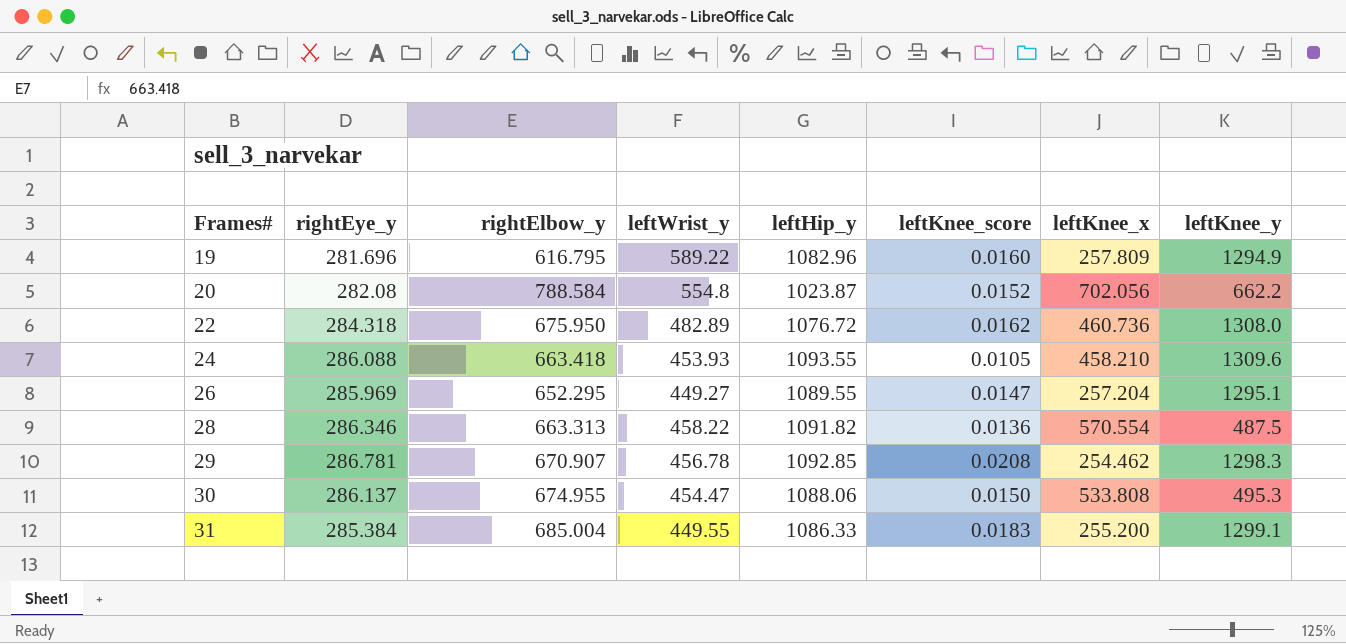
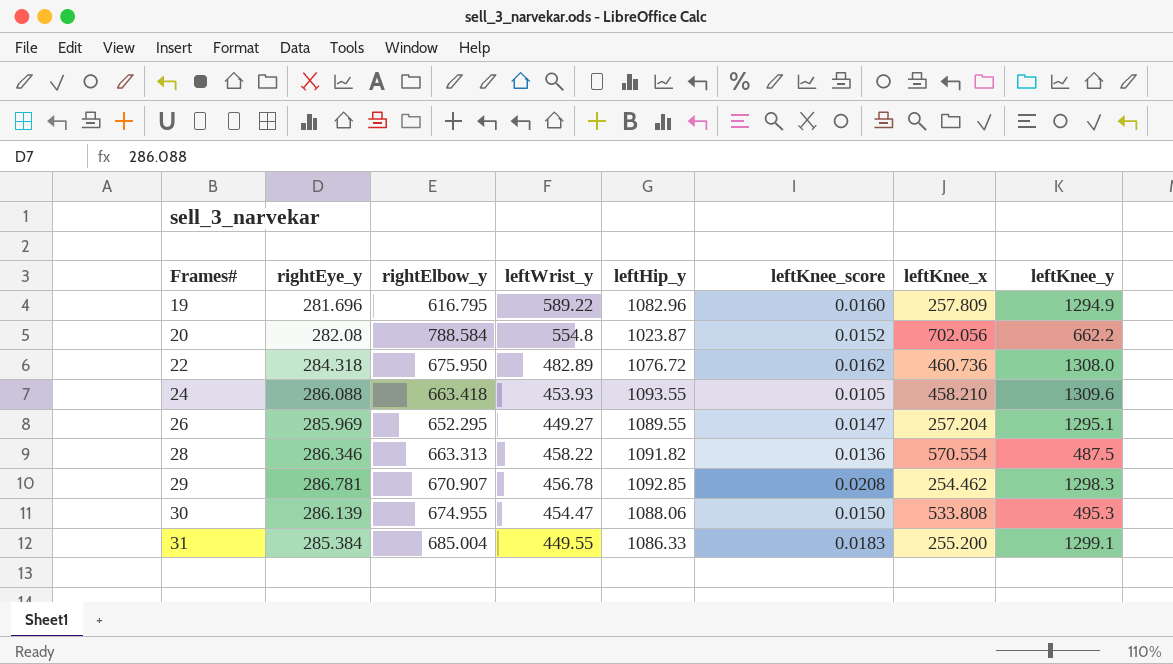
30 | rightEye_y: 286.137 -> 286.139

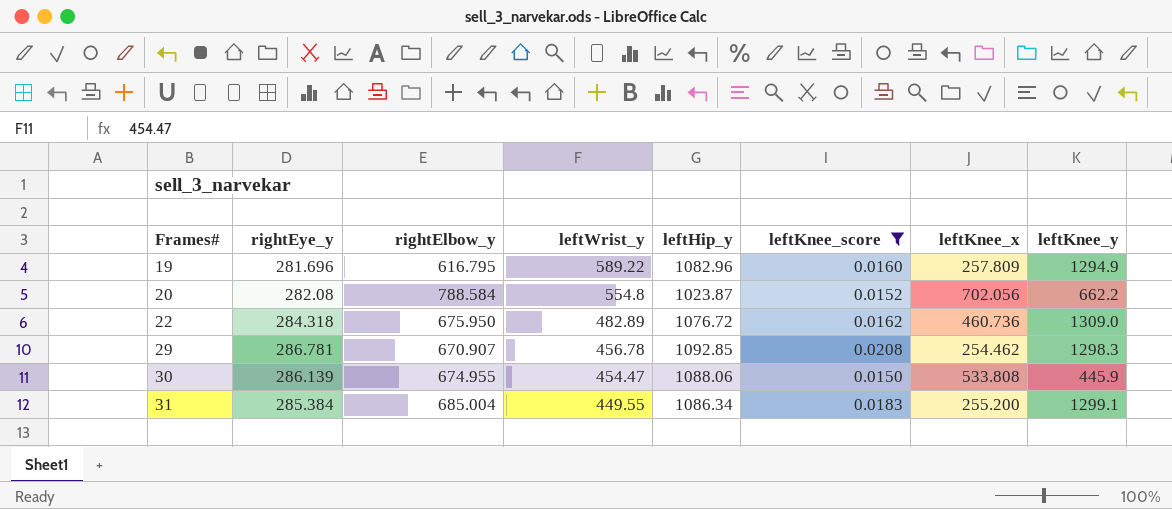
filter: none -> leftKnee_score >= 0.0150
22 | leftKnee_y: 1308.0 -> 1309.0
30 | leftKnee_y: 495.3 -> 445.9
31 | leftHip_y: 1086.33 -> 1086.34

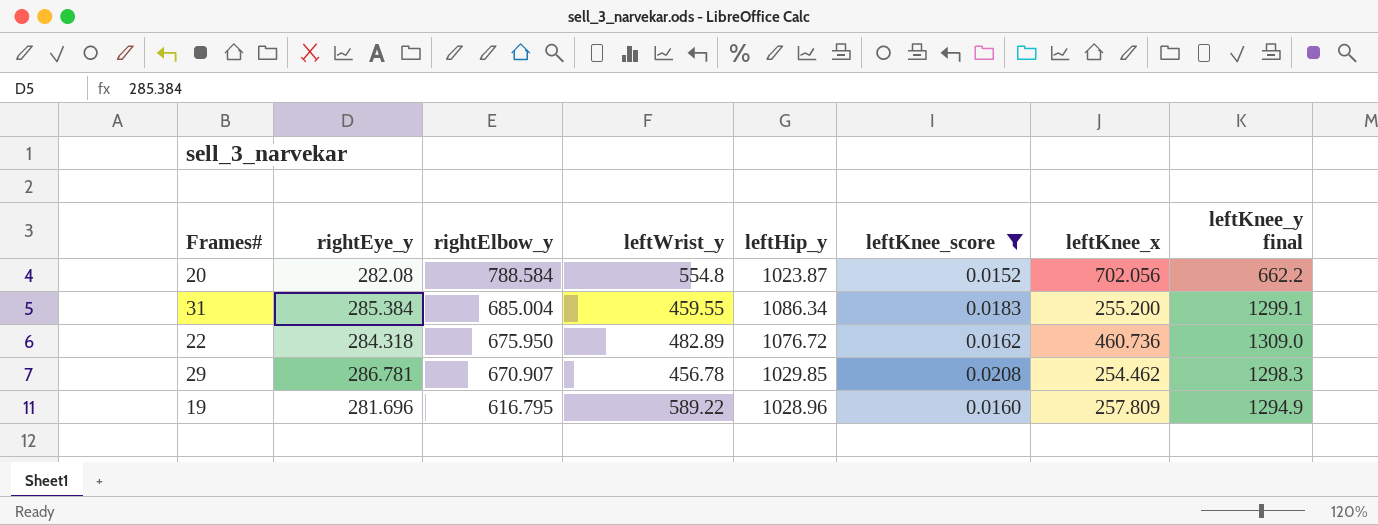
row order: Frames# ascending -> rightElbow_y descending
column name: leftKnee_y -> leftKnee_y final
row 30: 286.139 | 674.955 | 454.47 | 1088.06 | 0.0150 | 533.808 | 445.9 -> none
31 | leftWrist_y: 449.55 -> 459.55
29 | leftHip_y: 1092.85 -> 1029.85
19 | leftHip_y: 1082.96 -> 1028.96

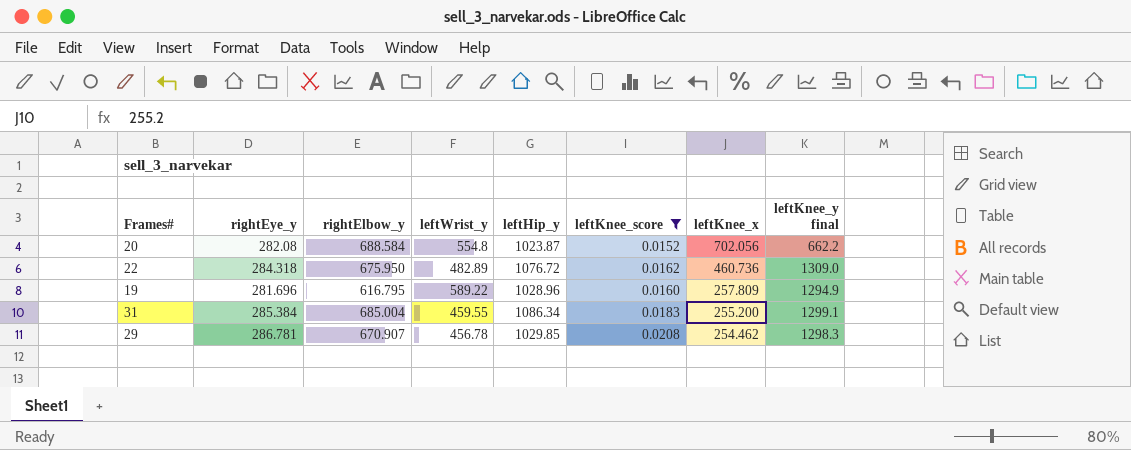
row order: rightElbow_y descending -> leftKnee_x descending
20 | rightElbow_y: 788.584 -> 688.584

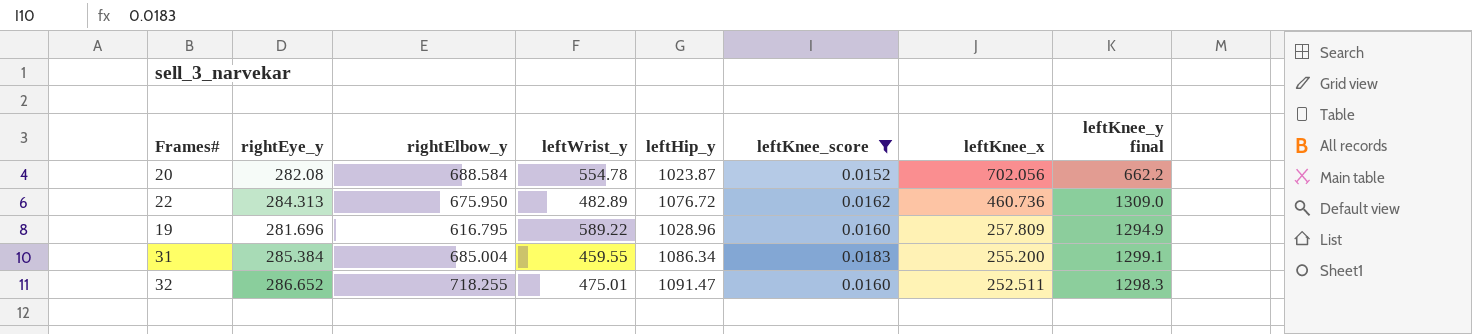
row 29: 286.781 | 670.907 | 456.78 | 1029.85 | 0.0208 | 254.462 | 1298.3 -> none
20 | leftWrist_y: 554.8 -> 554.78
22 | rightEye_y: 284.318 -> 284.313
row 32: none -> 286.652 | 718.255 | 475.01 | 1091.47 | 0.0160 | 252.511 | 1298.3

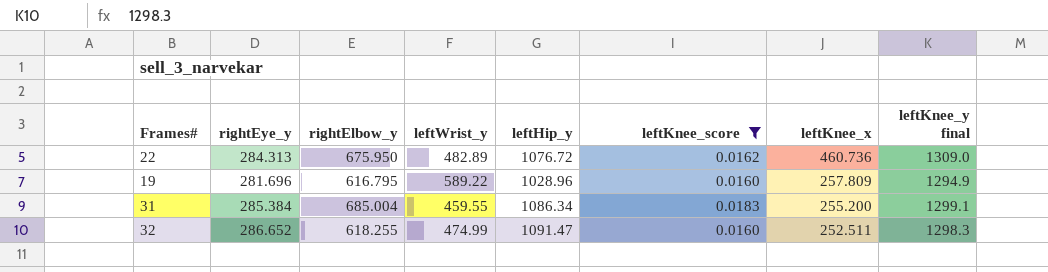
row 20: 282.08 | 688.584 | 554.78 | 1023.87 | 0.0152 | 702.056 | 662.2 -> none
32 | rightElbow_y: 718.255 -> 618.255
32 | leftWrist_y: 475.01 -> 474.99

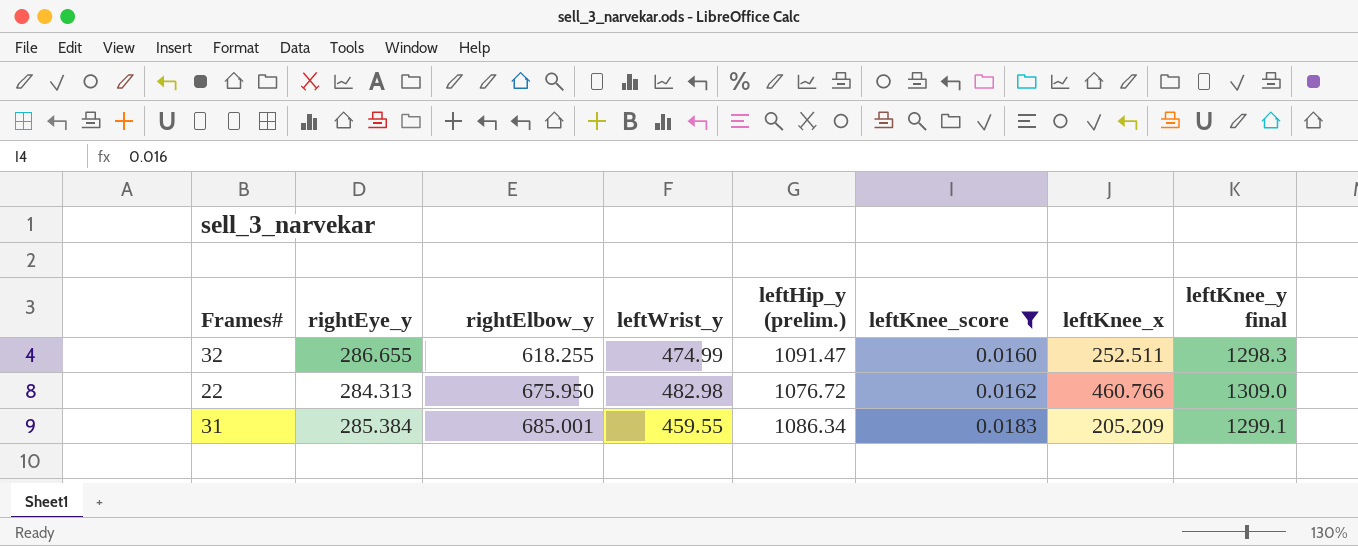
row order: leftKnee_x descending -> rightElbow_y ascending
column name: leftHip_y -> leftHip_y (prelim.)
row 19: 281.696 | 616.795 | 589.22 | 1028.96 | 0.0160 | 257.809 | 1294.9 -> none
32 | rightEye_y: 286.652 -> 286.655
22 | leftWrist_y: 482.89 -> 482.98
22 | leftKnee_x: 460.736 -> 460.766
31 | rightElbow_y: 685.004 -> 685.001
31 | leftKnee_x: 255.200 -> 205.209

